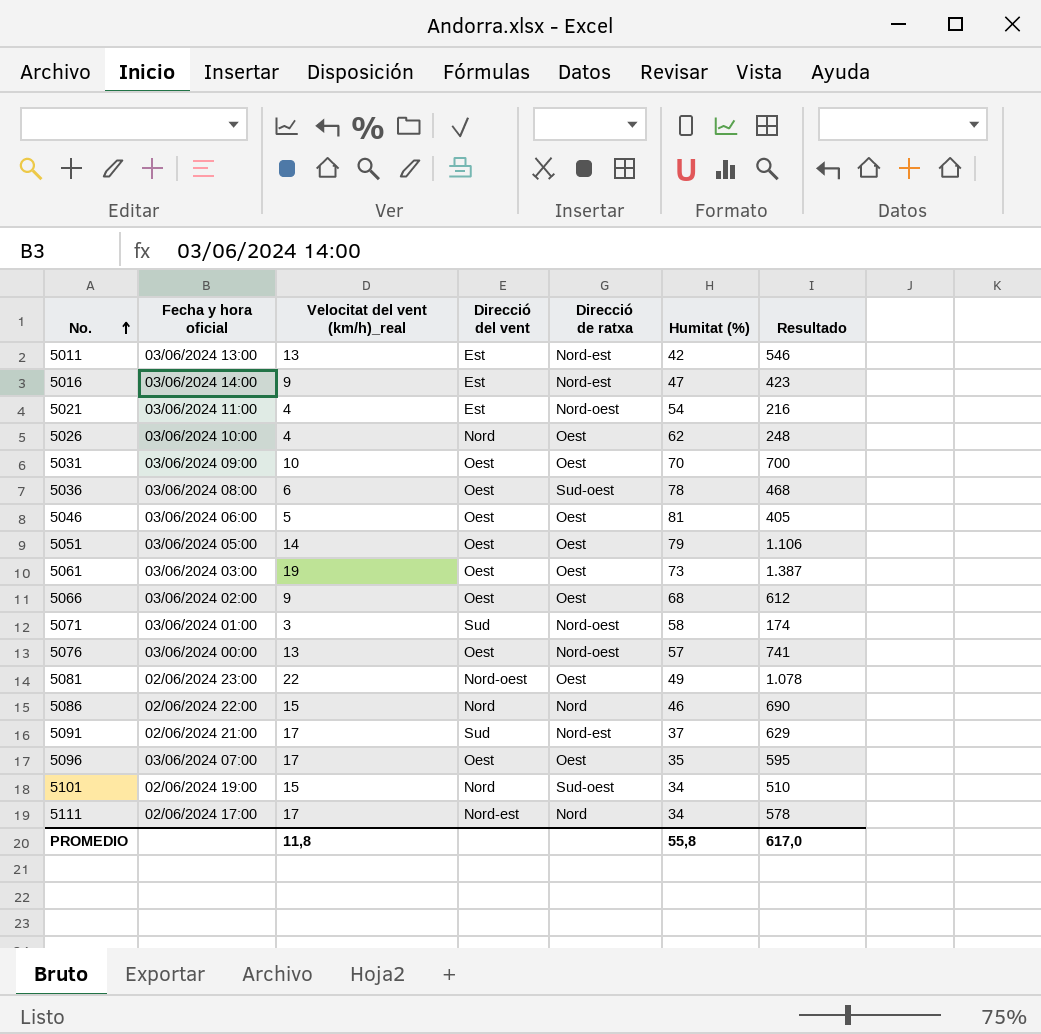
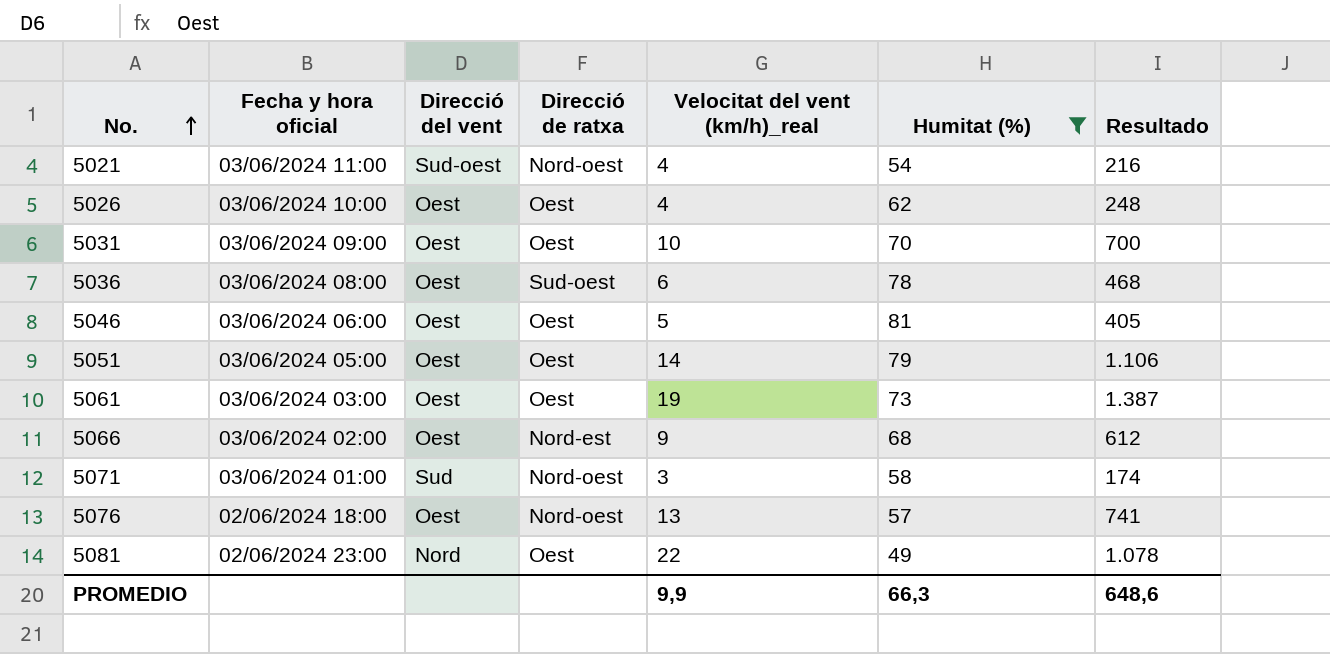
filter: none -> Humitat (%) >= 49
column Velocitat del vent (km/h)_real | position: 3 -> 5
5021 | Direcció del vent: Est -> Sud-oest
5026 | Direcció del vent: Nord -> Oest
5066 | Direcció de ratxa: Oest -> Nord-est
5076 | Fecha y hora oficial: 03/06/2024 00:00 -> 02/06/2024 18:00
5081 | Direcció del vent: Nord-oest -> Nord
PROMEDIO | Velocitat del vent (km/h)_real: 11,8 -> 9,9
PROMEDIO | Humitat (%): 55,8 -> 66,3
PROMEDIO | Resultado: 617,0 -> 648,6

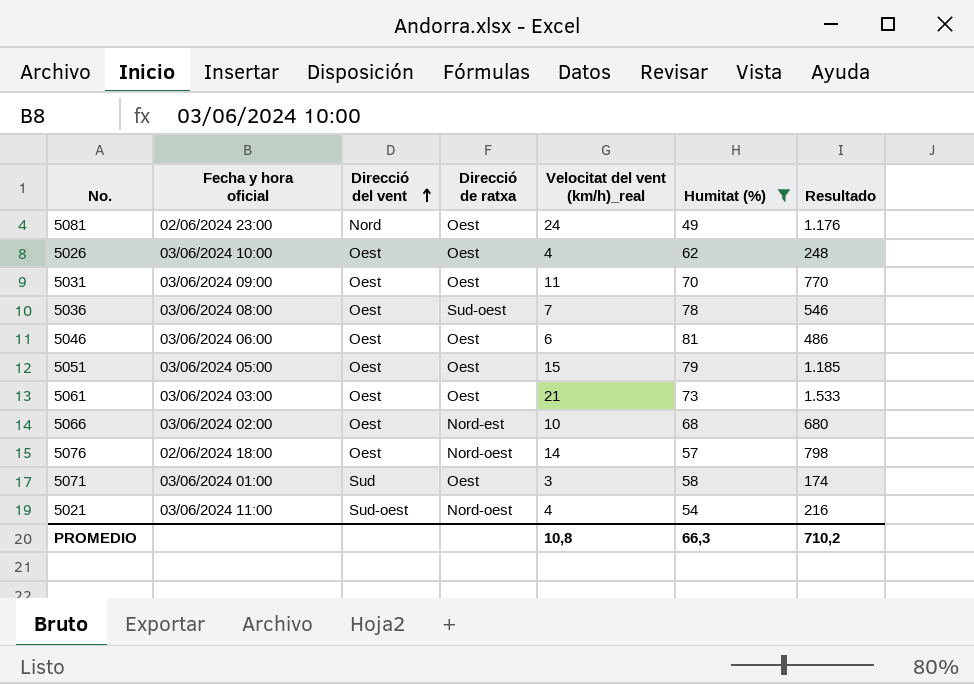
row order: No. ascending -> Direcció del vent ascending
5081 | Velocitat del vent (km/h)_real: 22 -> 24
5081 | Resultado: 1.078 -> 1.176
5031 | Velocitat del vent (km/h)_real: 10 -> 11
5031 | Resultado: 700 -> 770
5036 | Velocitat del vent (km/h)_real: 6 -> 7
5036 | Resultado: 468 -> 546
5046 | Velocitat del vent (km/h)_real: 5 -> 6
5046 | Resultado: 405 -> 486
5051 | Velocitat del vent (km/h)_real: 14 -> 15
5051 | Resultado: 1.106 -> 1.185
5061 | Velocitat del vent (km/h)_real: 19 -> 21
5061 | Resultado: 1.387 -> 1.533
5066 | Velocitat del vent (km/h)_real: 9 -> 10
5066 | Resultado: 612 -> 680
5076 | Velocitat del vent (km/h)_real: 13 -> 14
5076 | Resultado: 741 -> 798
5071 | Direcció de ratxa: Nord-oest -> Oest
PROMEDIO | Velocitat del vent (km/h)_real: 9,9 -> 10,8
PROMEDIO | Resultado: 648,6 -> 710,2

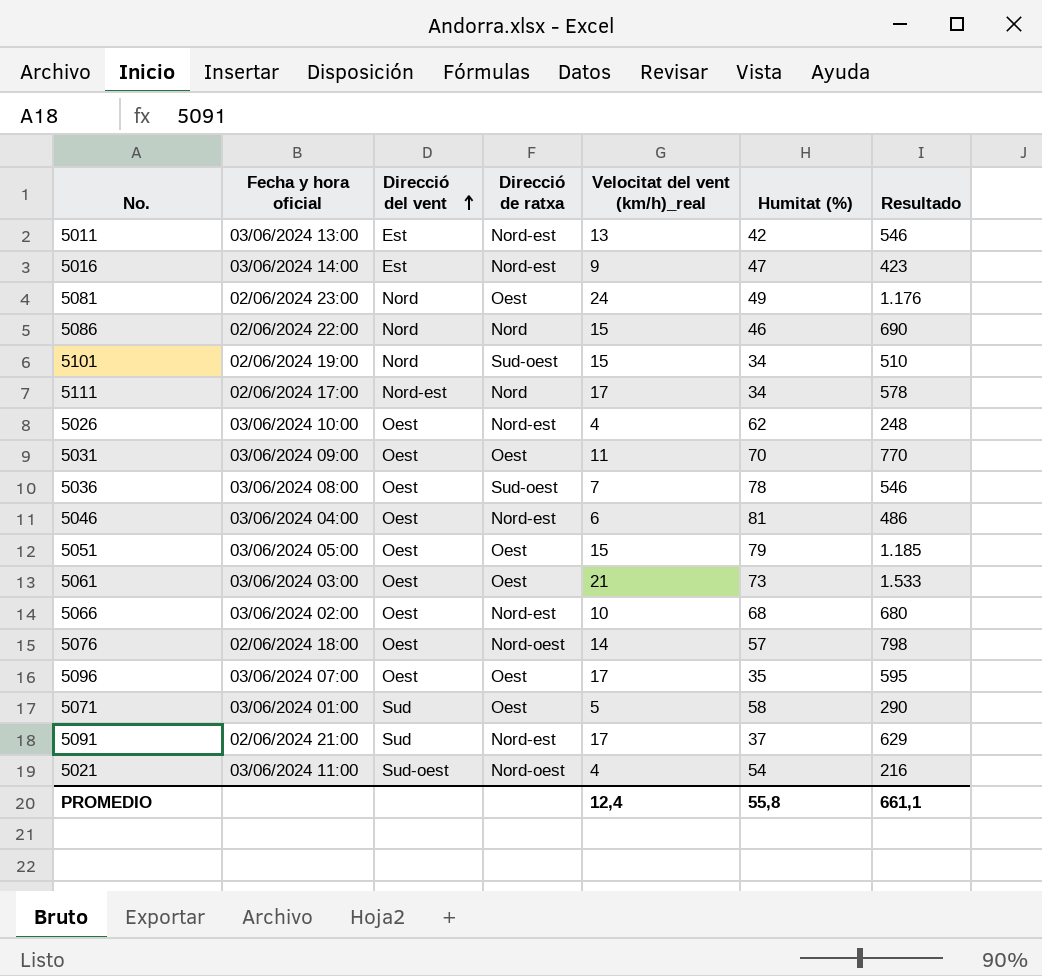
filter: Humitat (%) >= 49 -> none
5026 | Direcció de ratxa: Oest -> Nord-est
5046 | Fecha y hora oficial: 03/06/2024 06:00 -> 03/06/2024 04:00
5046 | Direcció de ratxa: Oest -> Nord-est
5071 | Velocitat del vent (km/h)_real: 3 -> 5
5071 | Resultado: 174 -> 290
PROMEDIO | Velocitat del vent (km/h)_real: 10,8 -> 12,4
PROMEDIO | Humitat (%): 66,3 -> 55,8
PROMEDIO | Resultado: 710,2 -> 661,1

